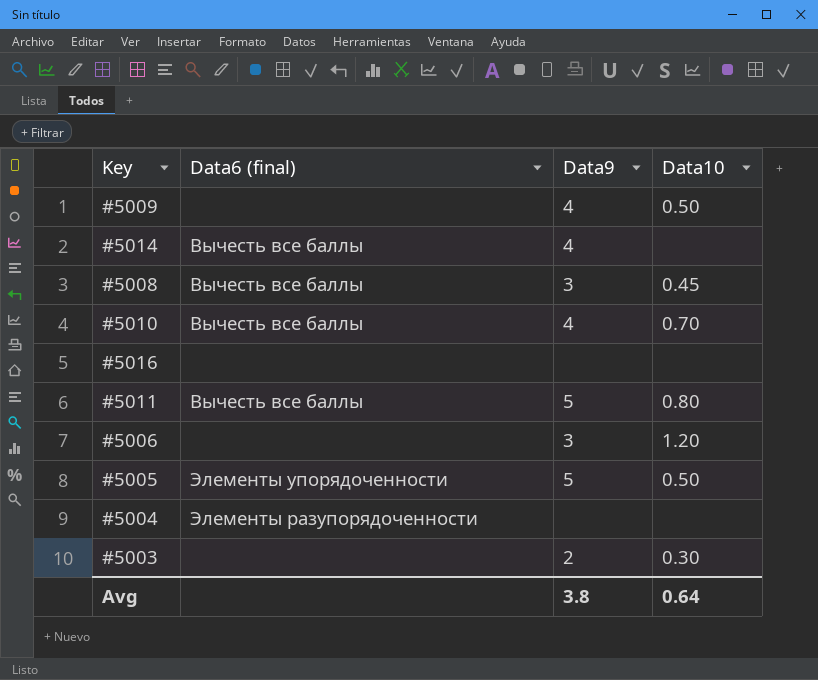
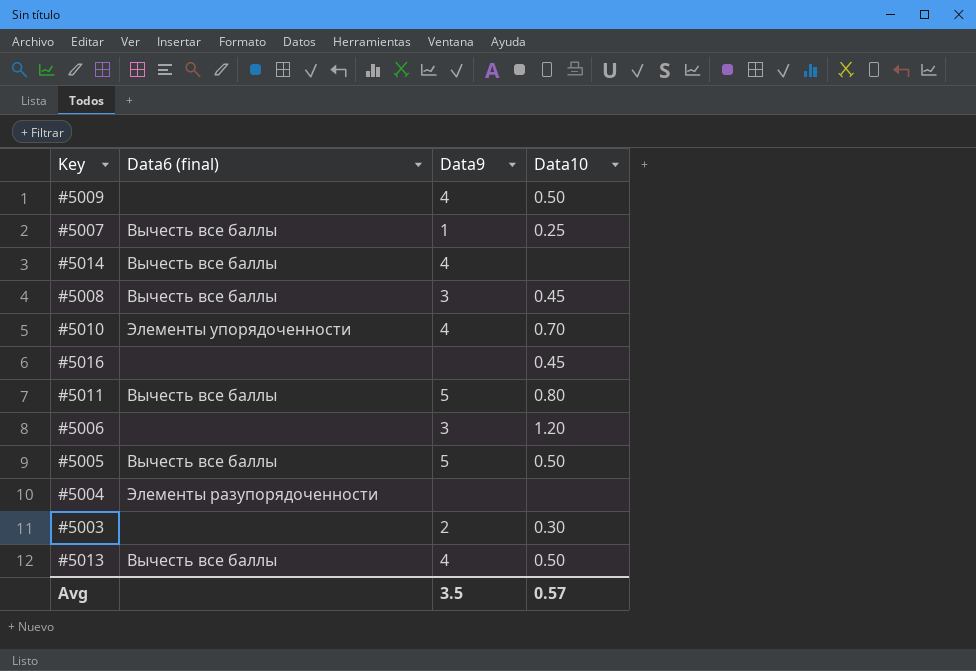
row #5007: none -> Вычесть все баллы | 1 | 0.25
#5010 | Data6 (final): Вычесть все баллы -> Элементы упорядоченности
#5016 | Data10: none -> 0.45
#5005 | Data6 (final): Элементы упорядоченности -> Вычесть все баллы
row #5013: none -> Вычесть все баллы | 4 | 0.50
Avg | Data9: 3.8 -> 3.5
Avg | Data10: 0.64 -> 0.57

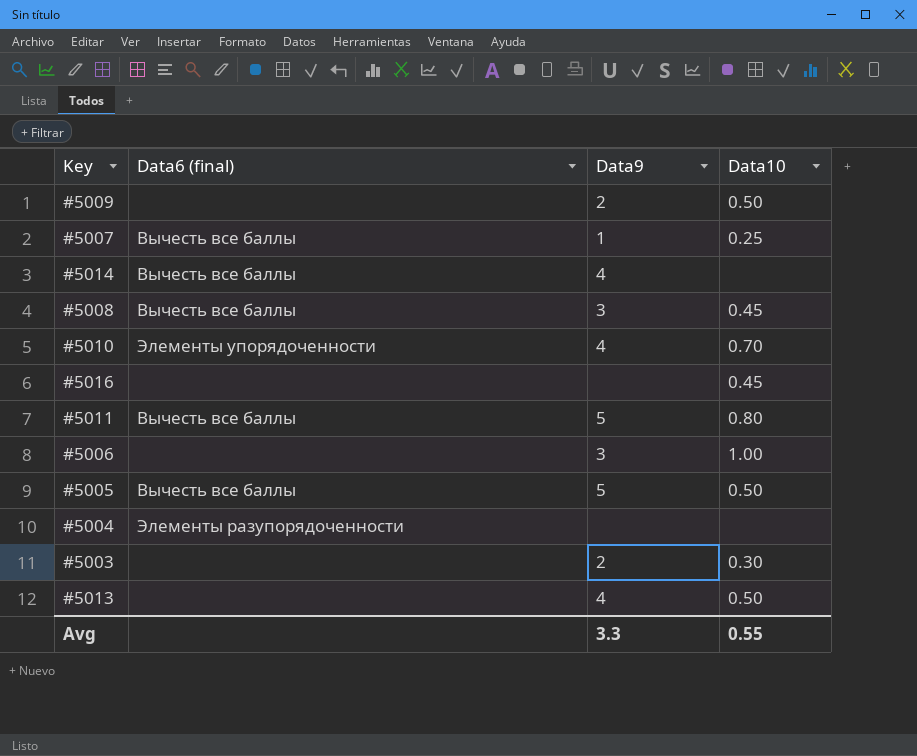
#5009 | Data9: 4 -> 2
#5006 | Data10: 1.20 -> 1.00
#5013 | Data6 (final): Вычесть все баллы -> none
Avg | Data9: 3.5 -> 3.3
Avg | Data10: 0.57 -> 0.55

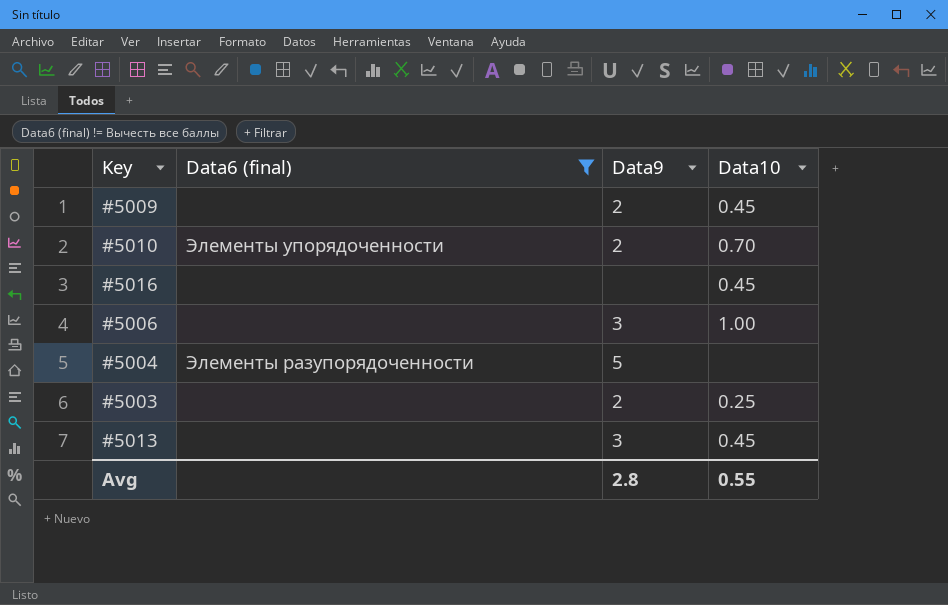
filter: none -> Data6 (final) != Вычесть все баллы
#5009 | Data10: 0.50 -> 0.45
#5010 | Data9: 4 -> 2
#5004 | Data9: none -> 5
#5003 | Data10: 0.30 -> 0.25
#5013 | Data9: 4 -> 3
#5013 | Data10: 0.50 -> 0.45
Avg | Data9: 3.3 -> 2.8

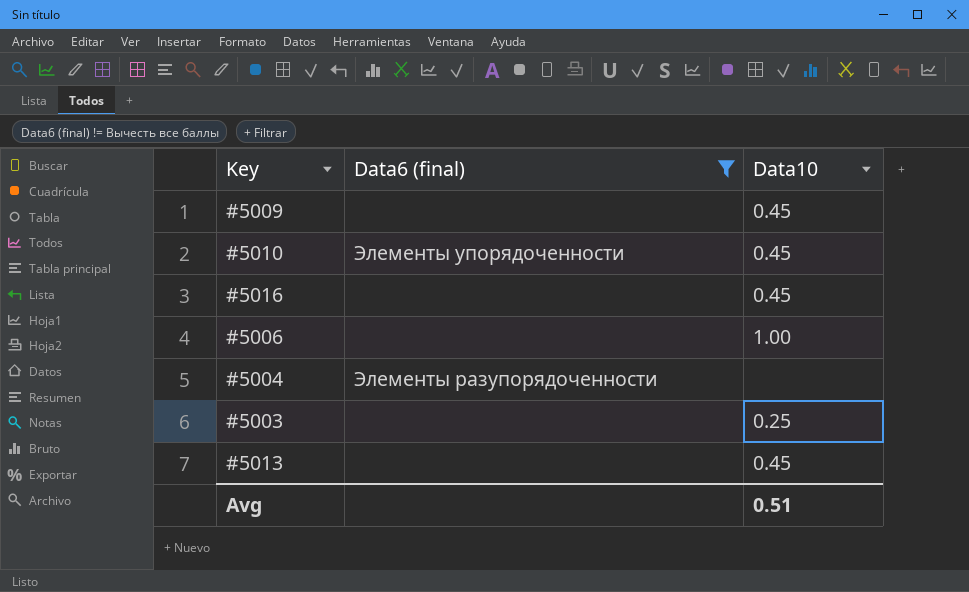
column Data9 | position: 3 -> none
#5010 | Data10: 0.70 -> 0.45
Avg | Data10: 0.55 -> 0.51

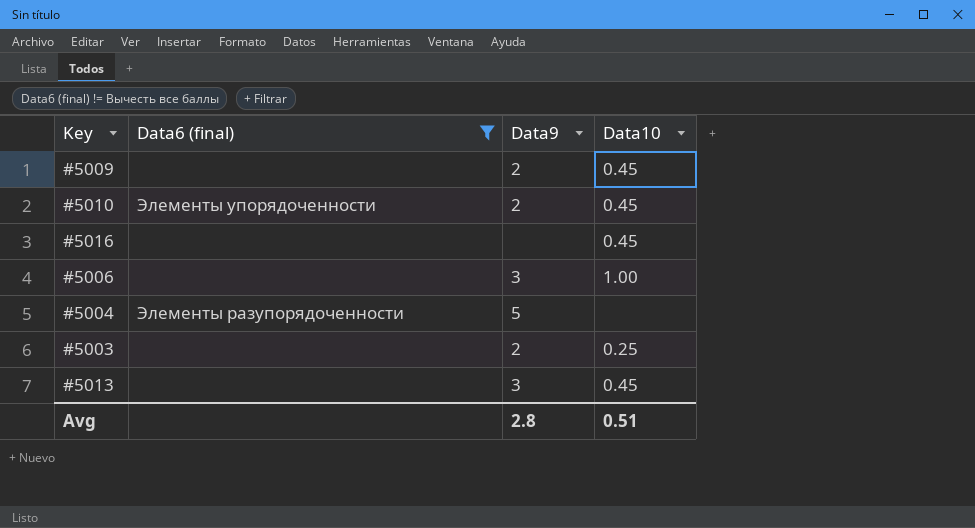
column Data9 | position: none -> 3

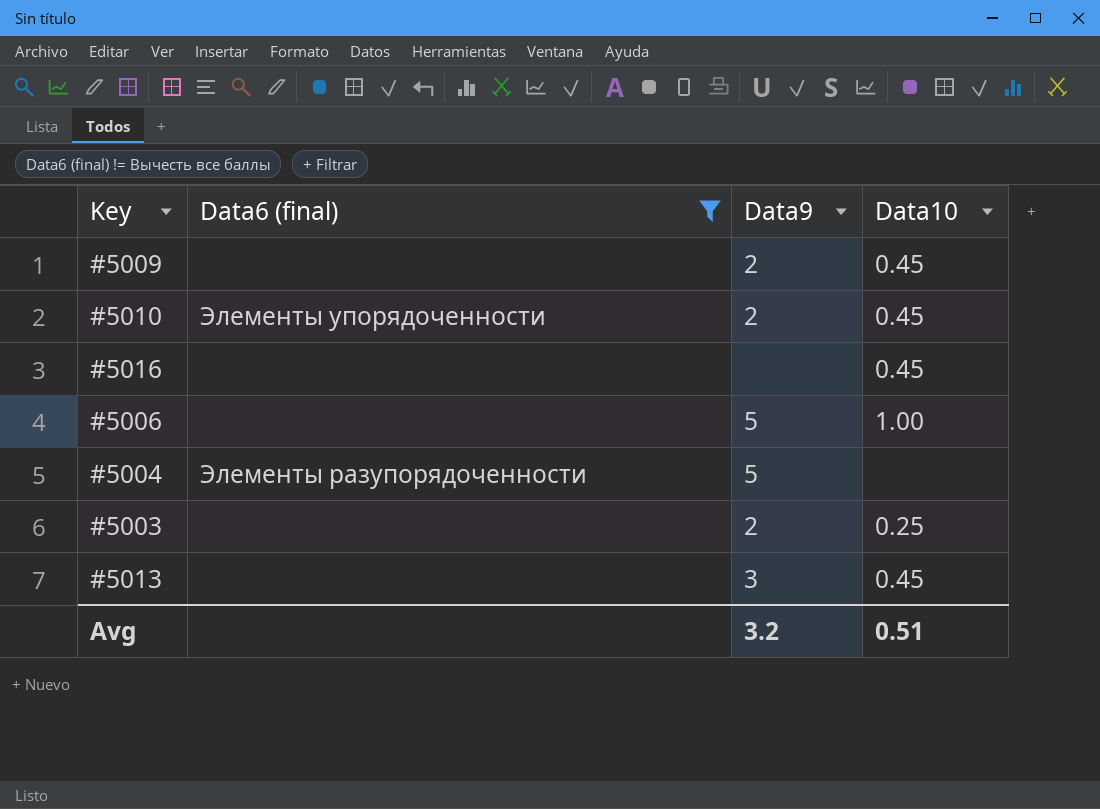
#5006 | Data9: 3 -> 5
Avg | Data9: 2.8 -> 3.2

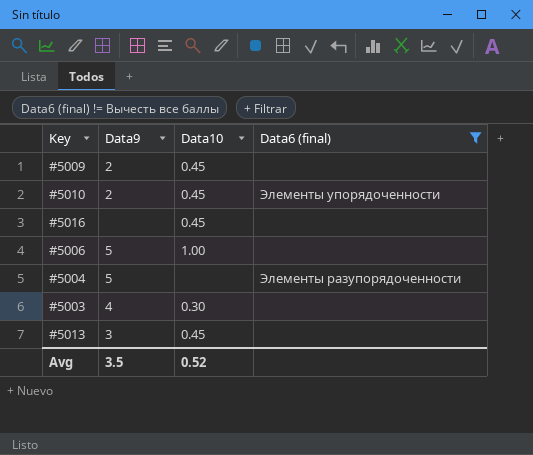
column Data6 (final) | position: 2 -> 4
#5003 | Data9: 2 -> 4
#5003 | Data10: 0.25 -> 0.30
Avg | Data9: 3.2 -> 3.5
Avg | Data10: 0.51 -> 0.52

